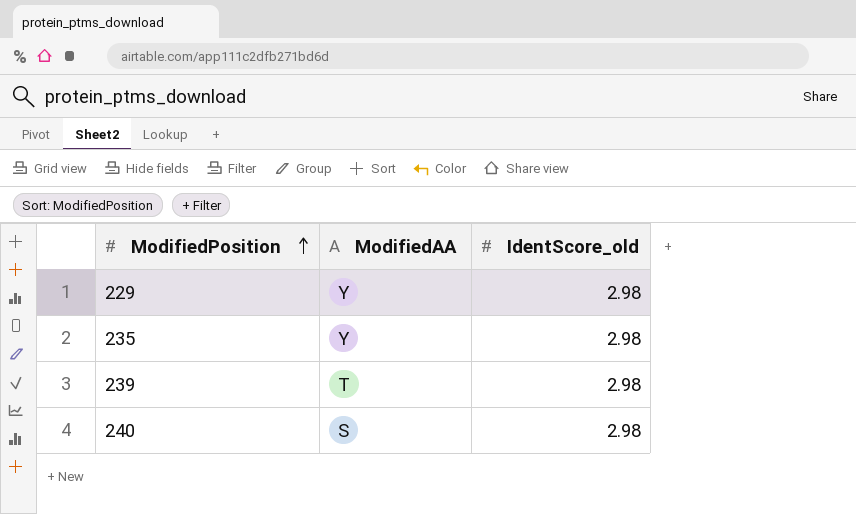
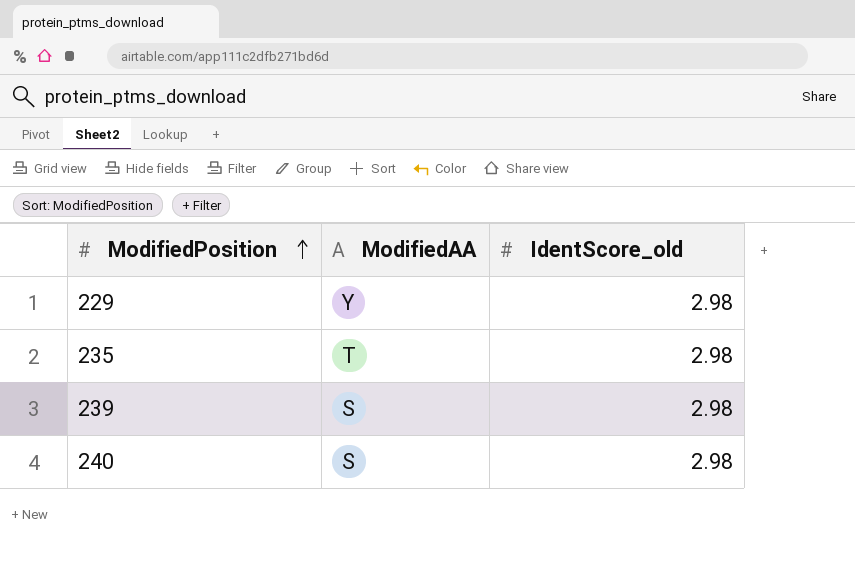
235 | ModifiedAA: Y -> T
239 | ModifiedAA: T -> S

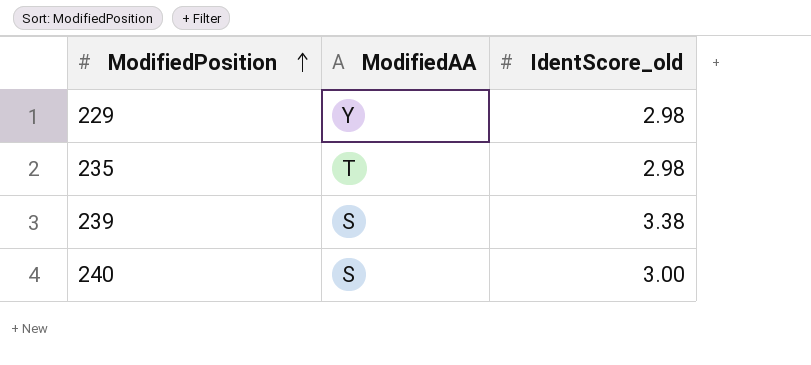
239 | IdentScore_old: 2.98 -> 3.38
240 | IdentScore_old: 2.98 -> 3.00

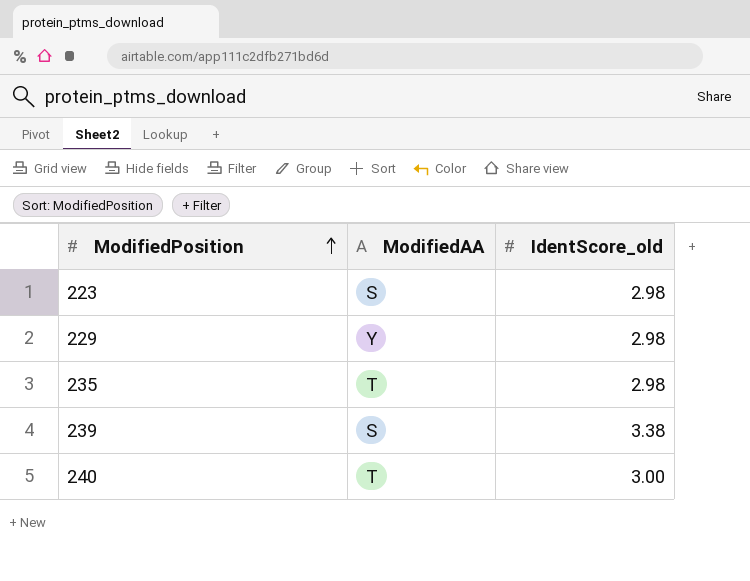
row 223: none -> S | 2.98
240 | ModifiedAA: S -> T

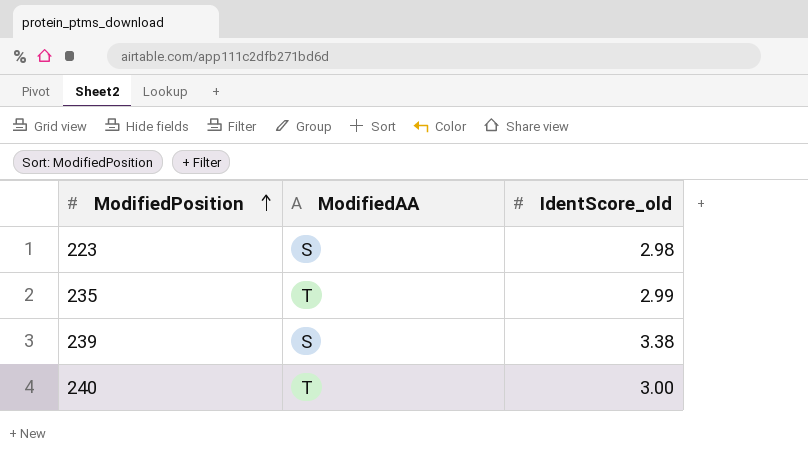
row 229: Y | 2.98 -> none
235 | IdentScore_old: 2.98 -> 2.99

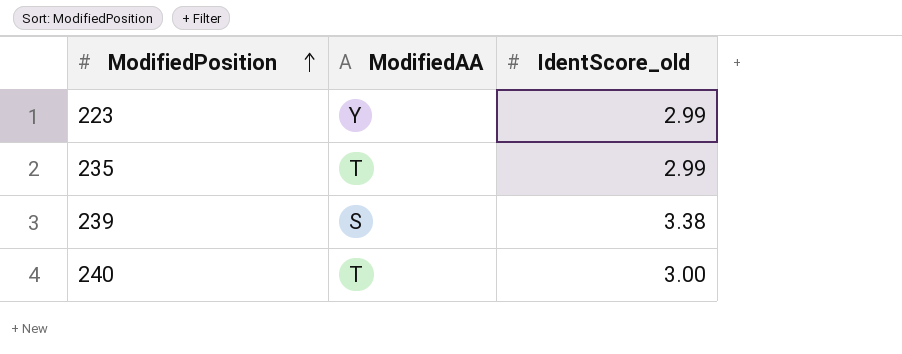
223 | ModifiedAA: S -> Y
223 | IdentScore_old: 2.98 -> 2.99

